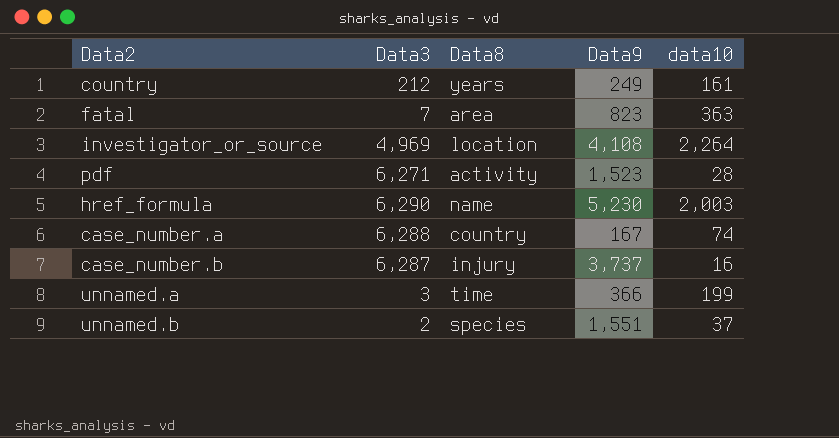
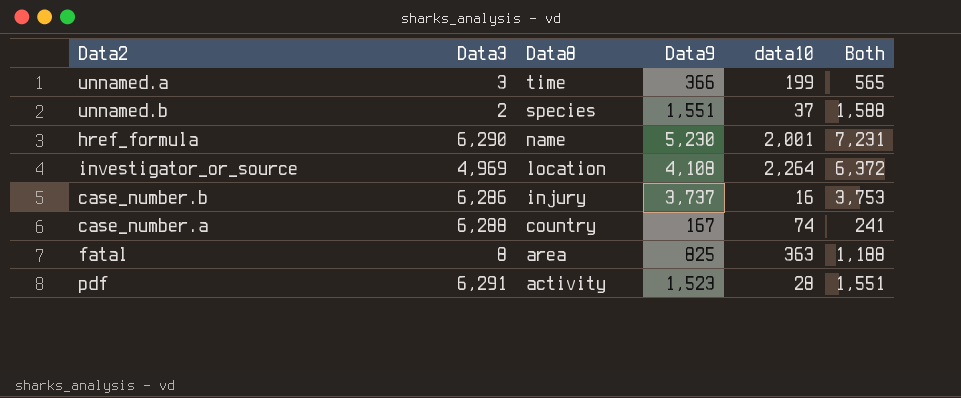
row order: none -> Data8 descending
column Both | formula: none -> [Data9] + [data10]
row country: 212 | years | 249 | 161 -> none
href_formula | data10: 2,003 -> 2,001
case_number.b | Data3: 6,287 -> 6,286
fatal | Data3: 7 -> 8
fatal | Data9: 823 -> 825
pdf | Data3: 6,271 -> 6,291

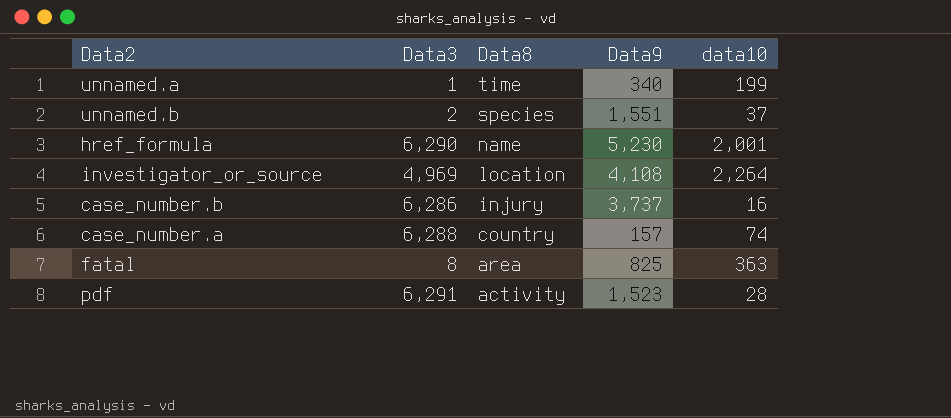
column Both | formula: [Data9] + [data10] -> none
unnamed.a | Data3: 3 -> 1
unnamed.a | Data9: 366 -> 340
case_number.a | Data9: 167 -> 157

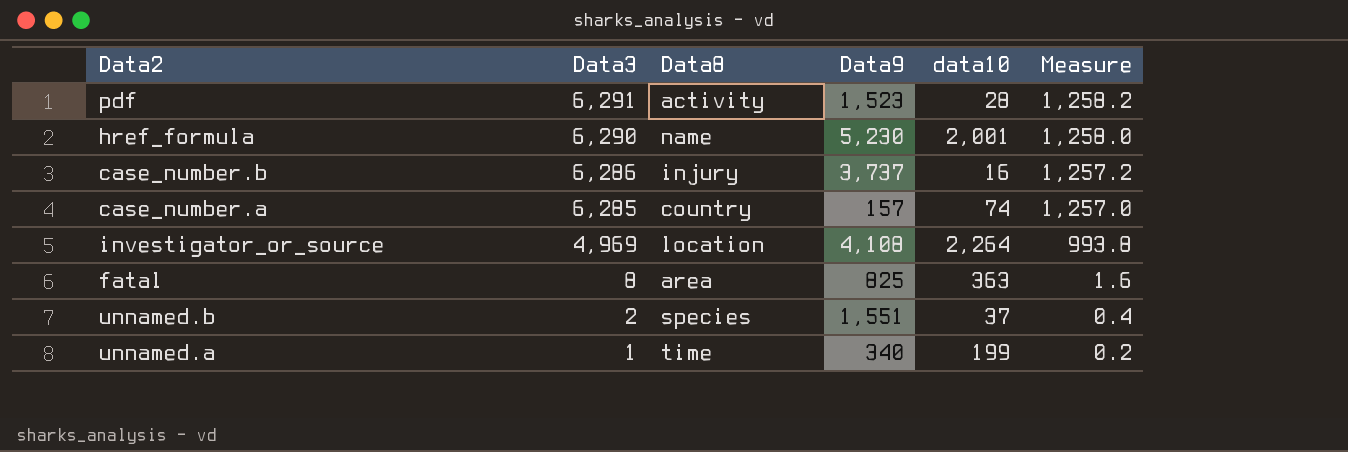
row order: Data8 descending -> Data3 descending
column Measure | formula: none -> [Data3] * 0.2
case_number.a | Data3: 6,288 -> 6,285

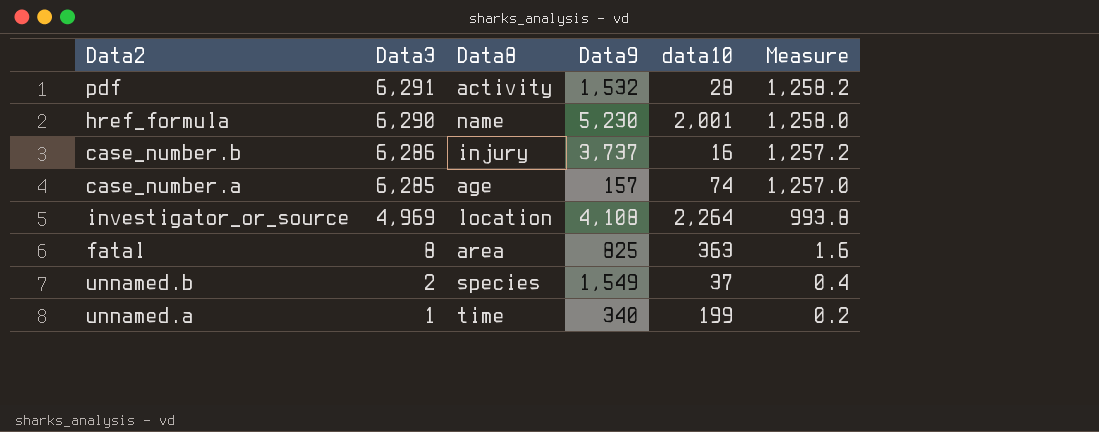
pdf | Data9: 1,523 -> 1,532
case_number.a | Data8: country -> age
unnamed.b | Data9: 1,551 -> 1,549

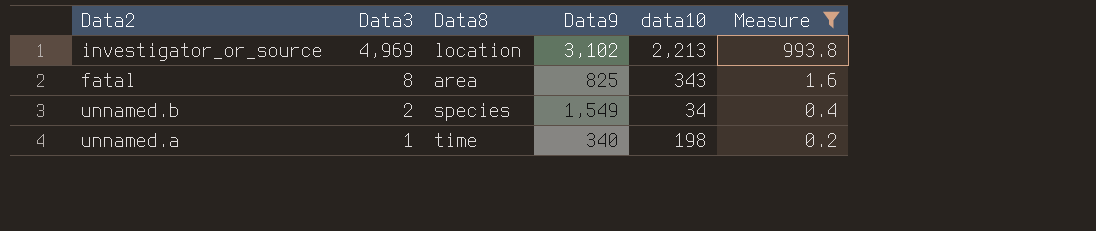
filter: none -> Measure <= 993.8
investigator_or_source | Data9: 4,108 -> 3,102
investigator_or_source | data10: 2,264 -> 2,213
fatal | data10: 363 -> 343
unnamed.b | data10: 37 -> 34
unnamed.a | data10: 199 -> 198

